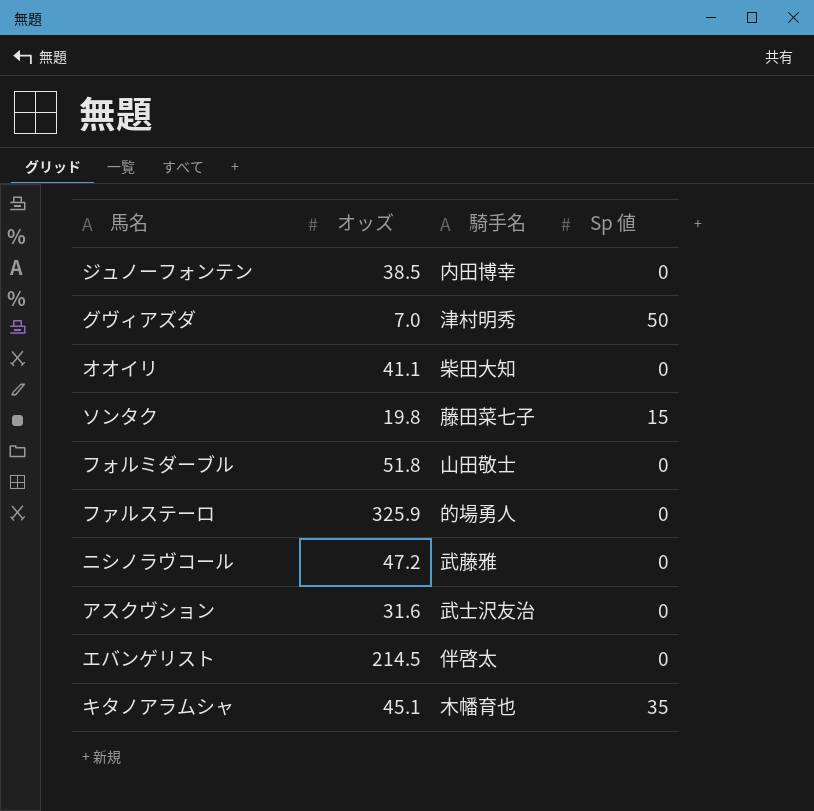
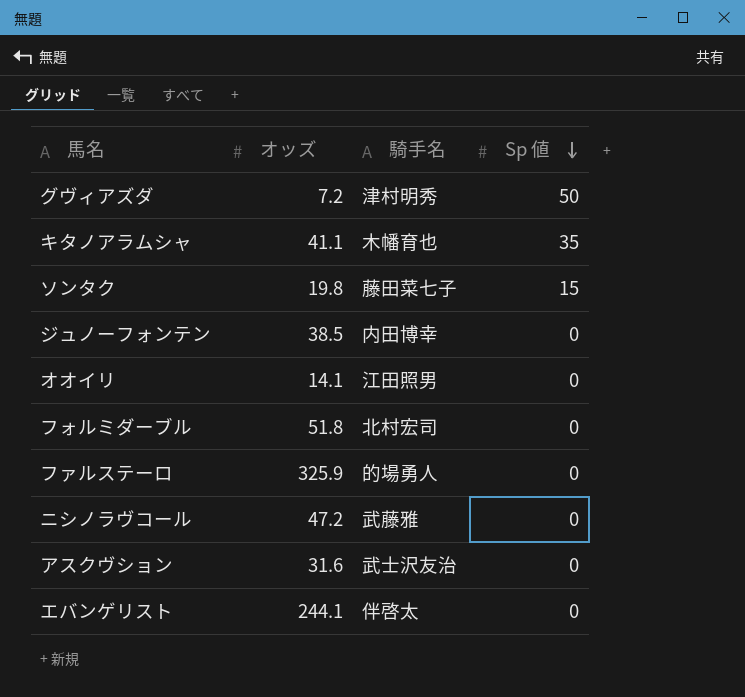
row order: none -> Sp 値 descending
グヴィアズダ | オッズ: 7.0 -> 7.2
キタノアラムシャ | オッズ: 45.1 -> 41.1
オオイリ | オッズ: 41.1 -> 14.1
オオイリ | 騎手名: 柴田大知 -> 江田照男
フォルミダーブル | 騎手名: 山田敬士 -> 北村宏司
エバンゲリスト | オッズ: 214.5 -> 244.1

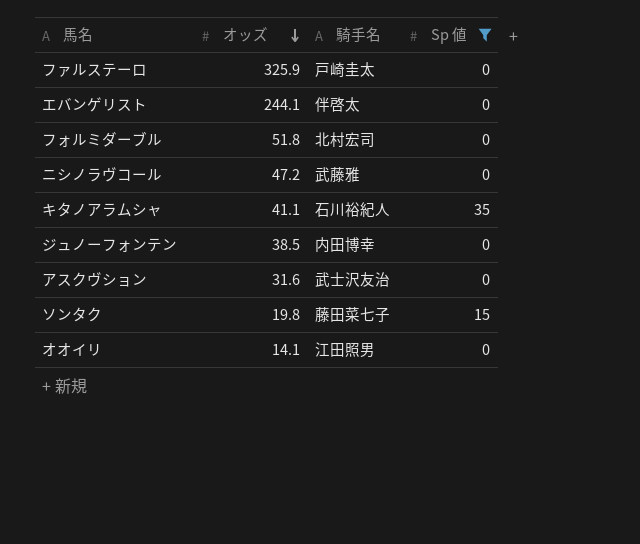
filter: none -> Sp 値 != 50
row order: Sp 値 descending -> オッズ descending
ファルステーロ | 騎手名: 的場勇人 -> 戸崎圭太
キタノアラムシャ | 騎手名: 木幡育也 -> 石川裕紀人

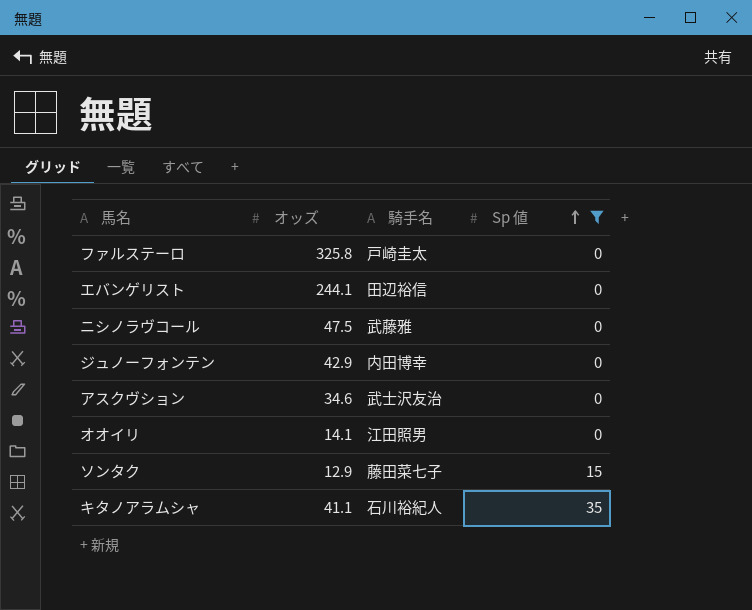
row order: オッズ descending -> Sp 値 ascending
row フォルミダーブル: 51.8 | 北村宏司 | 0 -> none
ファルステーロ | オッズ: 325.9 -> 325.8
エバンゲリスト | 騎手名: 伴啓太 -> 田辺裕信
ニシノラヴコール | オッズ: 47.2 -> 47.5
ジュノーフォンテン | オッズ: 38.5 -> 42.9
アスクヴション | オッズ: 31.6 -> 34.6
ソンタク | オッズ: 19.8 -> 12.9

